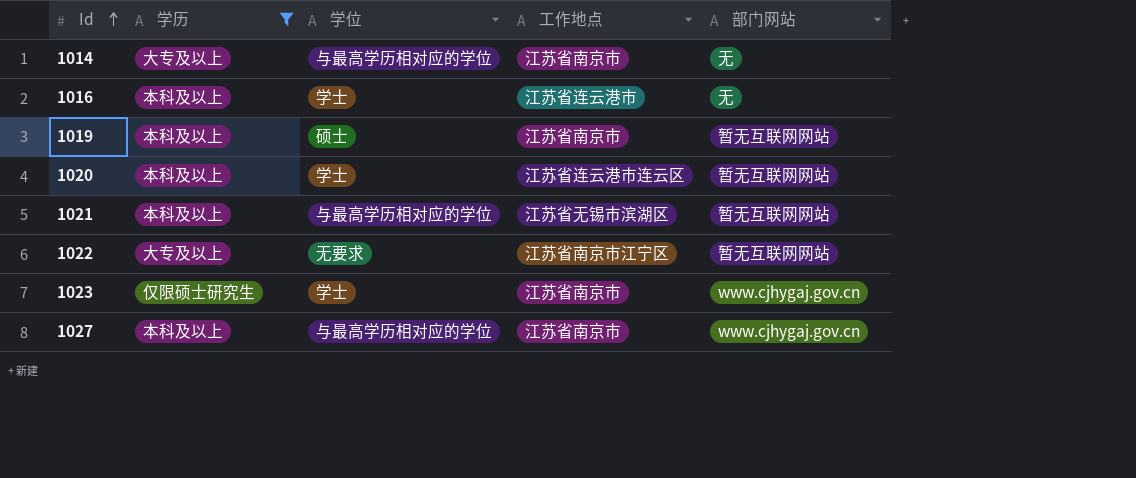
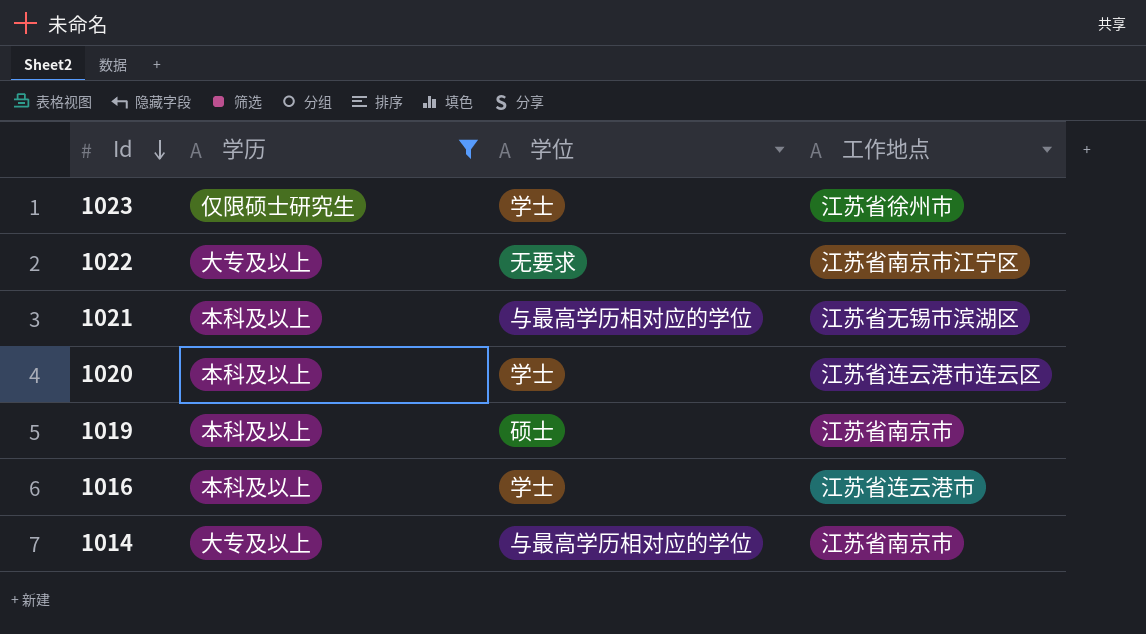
row order: Id ascending -> Id descending
column 部门网站 | position: 5 -> none
row 1027: 本科及以上 | 与最高学历相对应的学位 | 江苏省南京市 | www.cjhygaj.gov.cn -> none
1023 | 工作地点: 江苏省南京市 -> 江苏省徐州市

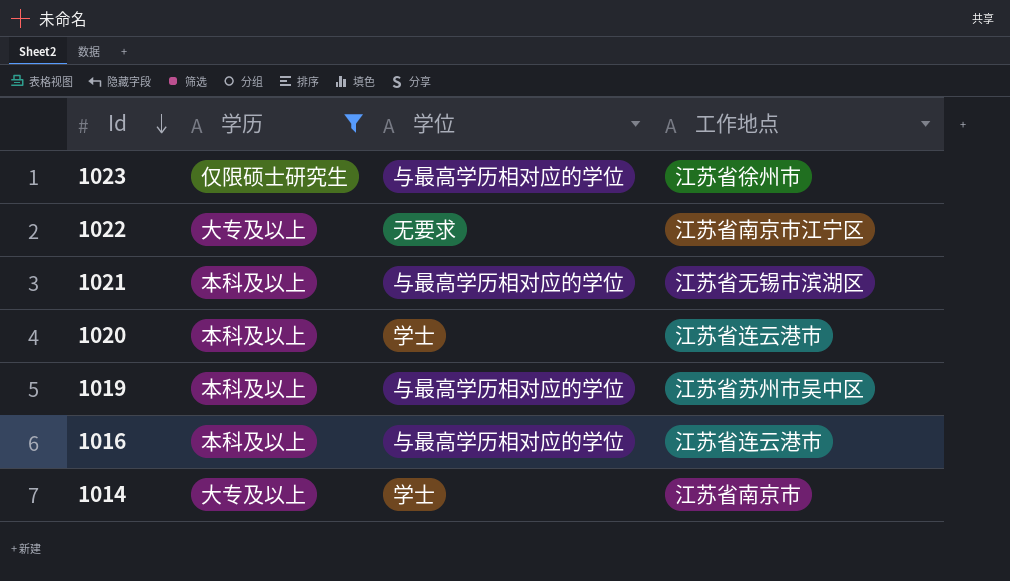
1023 | 学位: 学士 -> 与最高学历相对应的学位
1020 | 工作地点: 江苏省连云港市连云区 -> 江苏省连云港市
1019 | 学位: 硕士 -> 与最高学历相对应的学位
1019 | 工作地点: 江苏省南京市 -> 江苏省苏州市吴中区
1016 | 学位: 学士 -> 与最高学历相对应的学位
1014 | 学位: 与最高学历相对应的学位 -> 学士

